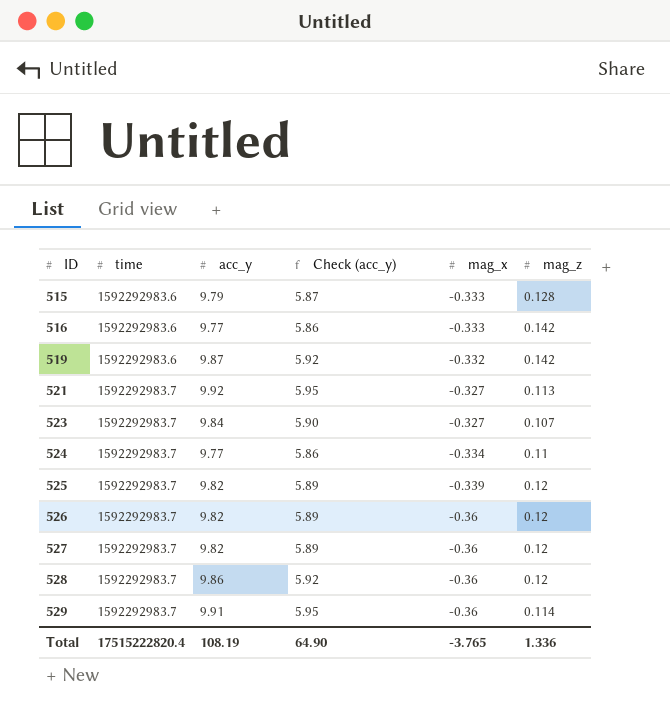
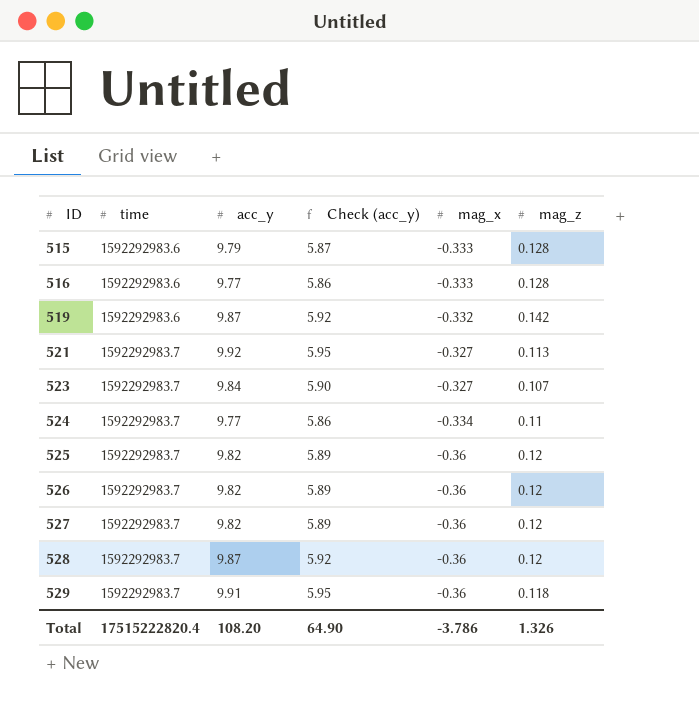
516 | mag_z: 0.142 -> 0.128
525 | mag_x: -0.339 -> -0.36
528 | acc_y: 9.86 -> 9.87
529 | mag_z: 0.114 -> 0.118
Total | acc_y: 108.19 -> 108.20
Total | mag_x: -3.765 -> -3.786
Total | mag_z: 1.336 -> 1.326

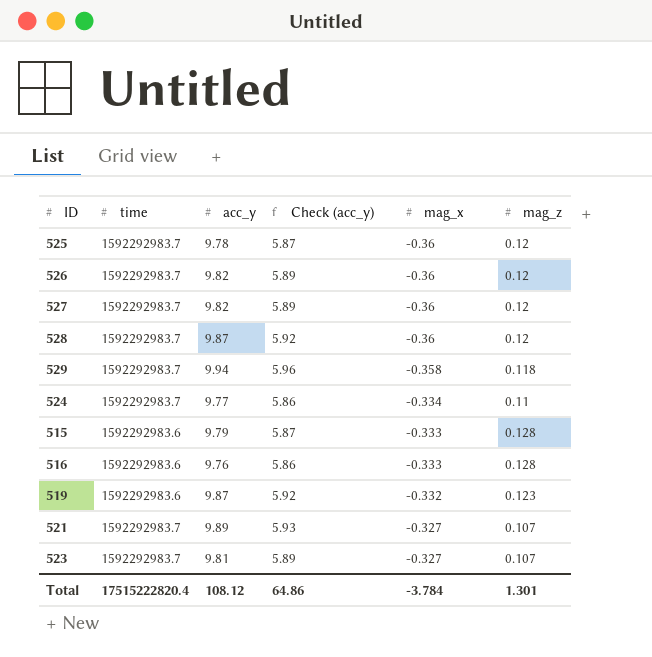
row order: ID ascending -> mag_x ascending
525 | acc_y: 9.82 -> 9.78
525 | Check (acc_y): 5.89 -> 5.87
529 | acc_y: 9.91 -> 9.94
529 | Check (acc_y): 5.95 -> 5.96
529 | mag_x: -0.36 -> -0.358
516 | acc_y: 9.77 -> 9.76
519 | mag_z: 0.142 -> 0.123
521 | acc_y: 9.92 -> 9.89
521 | Check (acc_y): 5.95 -> 5.93
521 | mag_z: 0.113 -> 0.107
523 | acc_y: 9.84 -> 9.81
523 | Check (acc_y): 5.90 -> 5.89
Total | acc_y: 108.20 -> 108.12
Total | Check (acc_y): 64.90 -> 64.86
Total | mag_x: -3.786 -> -3.784
Total | mag_z: 1.326 -> 1.301

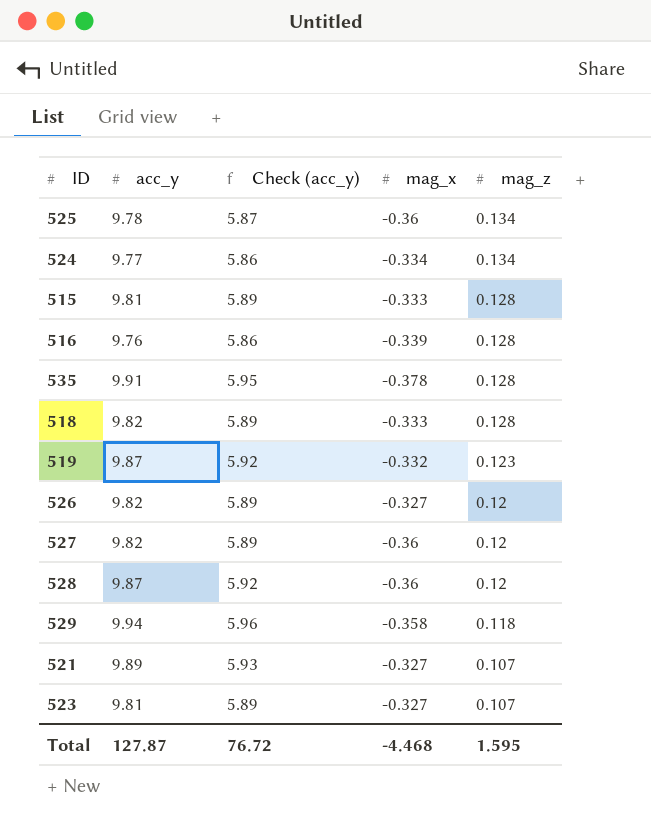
row order: mag_x ascending -> mag_z descending
column time | position: 2 -> none
525 | mag_z: 0.12 -> 0.134
524 | mag_z: 0.11 -> 0.134
515 | acc_y: 9.79 -> 9.81
515 | Check (acc_y): 5.87 -> 5.89
516 | mag_x: -0.333 -> -0.339
row 535: none -> 9.91 | 5.95 | -0.378 | 0.128
row 518: none -> 9.82 | 5.89 | -0.333 | 0.128
526 | mag_x: -0.36 -> -0.327
Total | acc_y: 108.12 -> 127.87
Total | Check (acc_y): 64.86 -> 76.72
Total | mag_x: -3.784 -> -4.468
Total | mag_z: 1.301 -> 1.595

